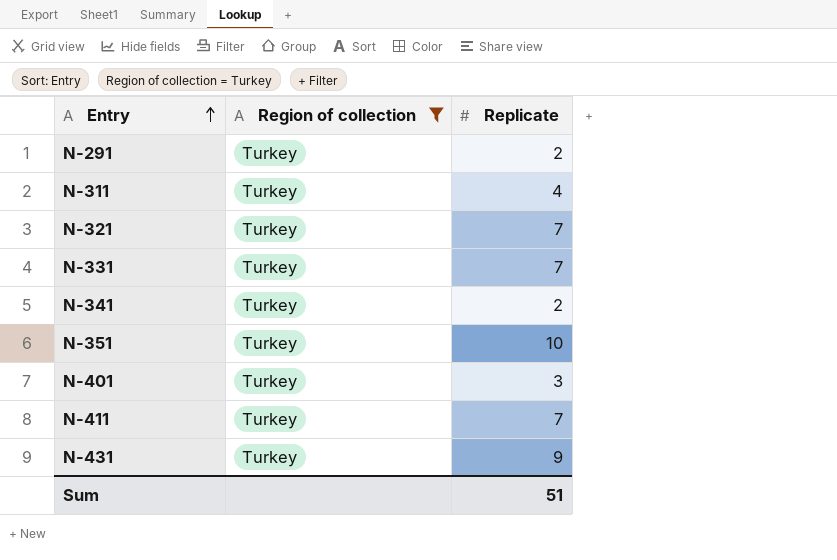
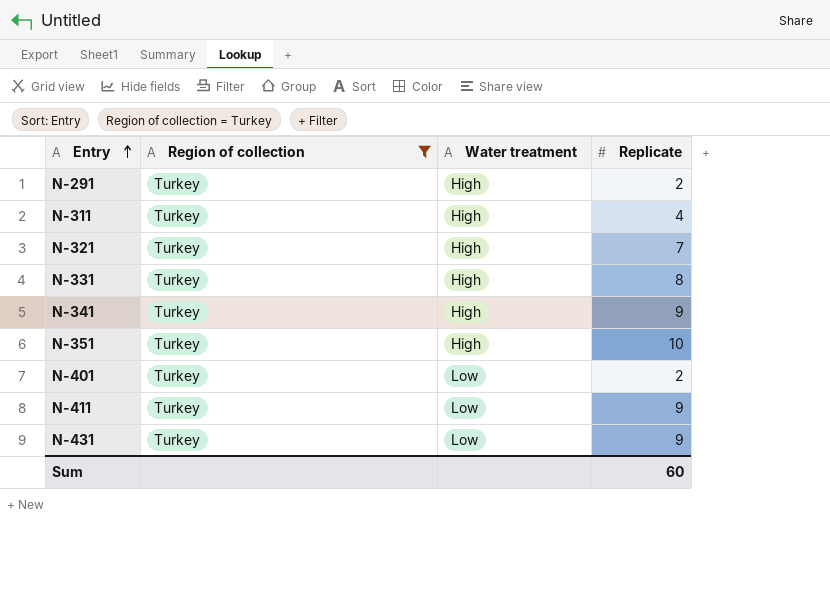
column Water treatment | position: none -> 3
N-331 | Replicate: 7 -> 8
N-341 | Replicate: 2 -> 9
N-401 | Replicate: 3 -> 2
N-411 | Replicate: 7 -> 9
Sum | Replicate: 51 -> 60

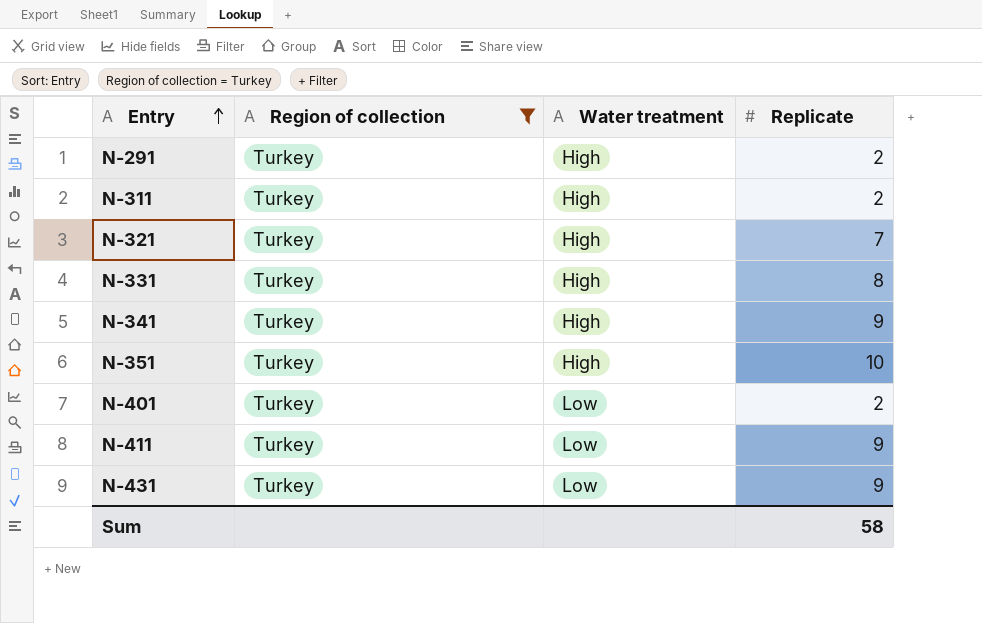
N-311 | Replicate: 4 -> 2
Sum | Replicate: 60 -> 58

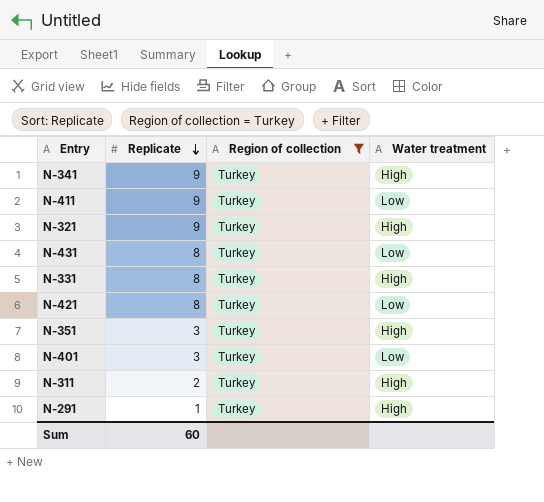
row order: Entry ascending -> Replicate descending
column Replicate | position: 4 -> 2
N-321 | Replicate: 7 -> 9
N-431 | Replicate: 9 -> 8
row N-421: none -> 8 | Turkey | Low
N-351 | Replicate: 10 -> 3
N-401 | Replicate: 2 -> 3
N-291 | Replicate: 2 -> 1
Sum | Replicate: 58 -> 60

